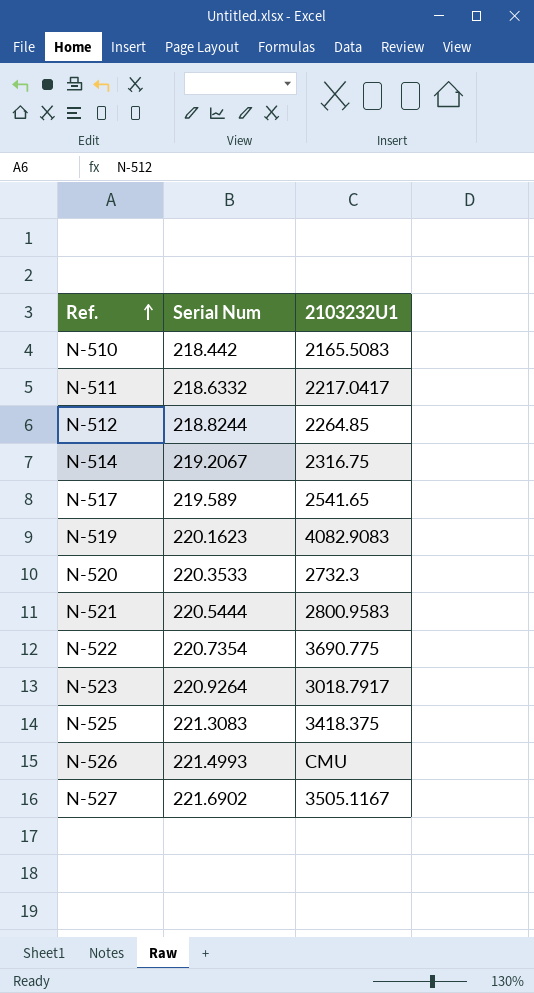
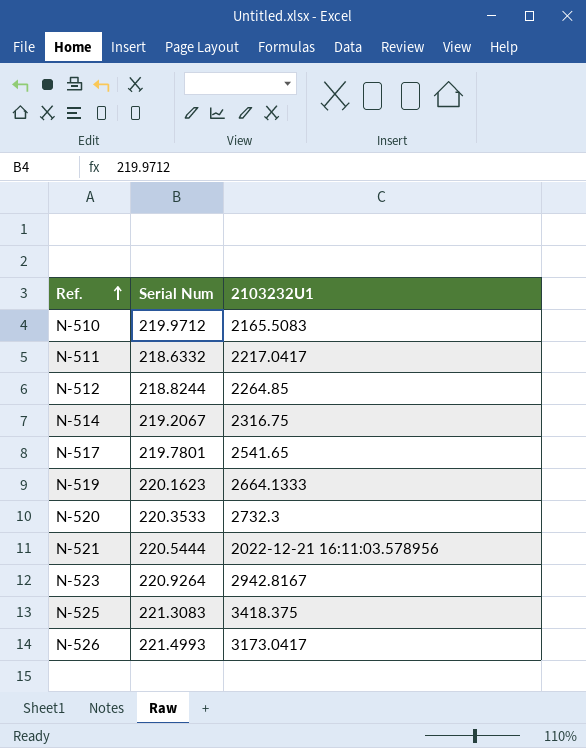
row N-522: 220.7354 | 3690.775 -> none
row N-527: 221.6902 | 3505.1167 -> none
N-510 | Serial Num: 218.442 -> 219.9712
N-517 | Serial Num: 219.589 -> 219.7801
N-519 | 2103232U1: 4082.9083 -> 2664.1333
N-521 | 2103232U1: 2800.9583 -> 2022-12-21 16:11:03.578956
N-523 | 2103232U1: 3018.7917 -> 2942.8167
N-526 | 2103232U1: CMU -> 3173.0417

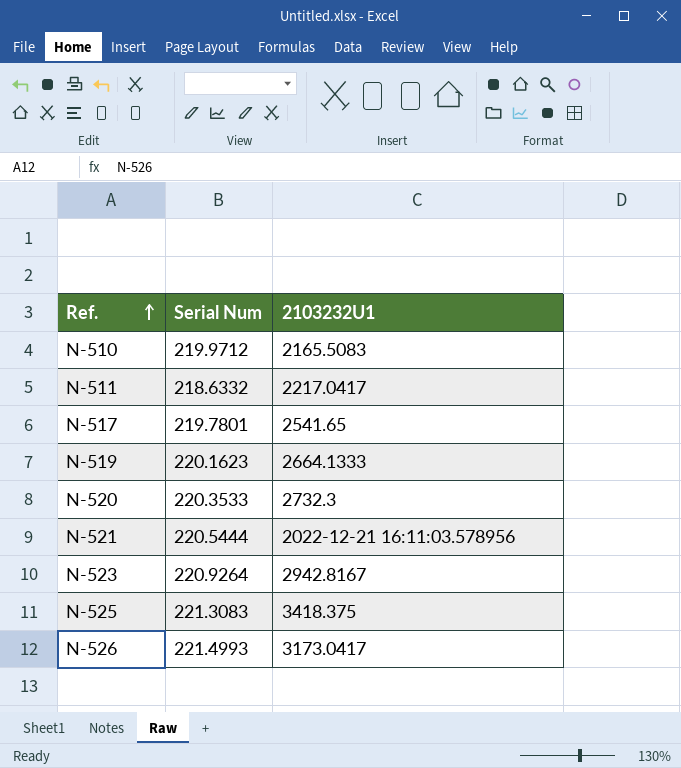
row N-512: 218.8244 | 2264.85 -> none
row N-514: 219.2067 | 2316.75 -> none

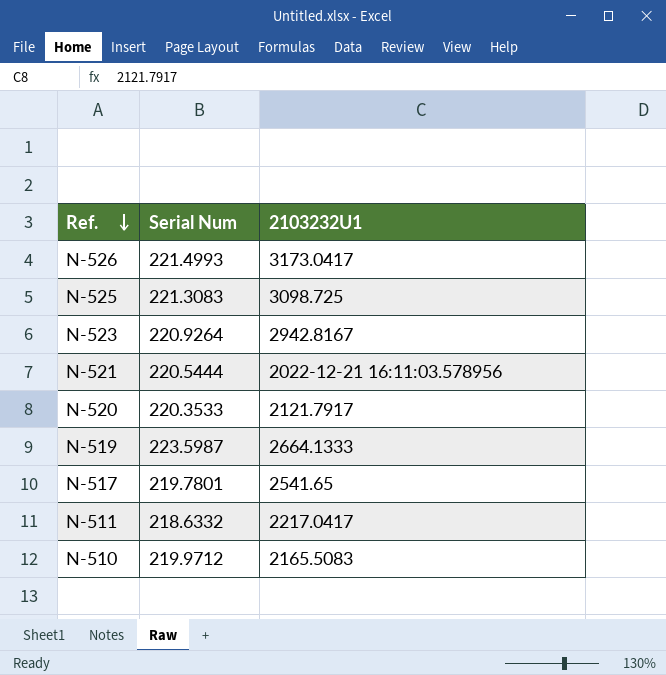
row order: Ref. ascending -> Ref. descending
N-525 | 2103232U1: 3418.375 -> 3098.725
N-520 | 2103232U1: 2732.3 -> 2121.7917
N-519 | Serial Num: 220.1623 -> 223.5987

